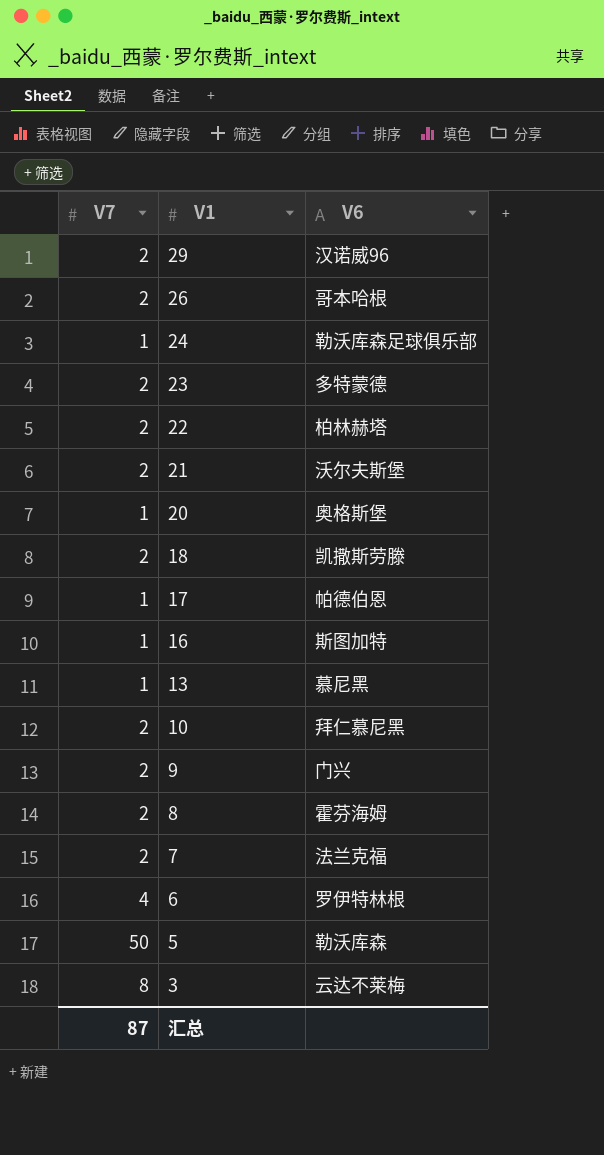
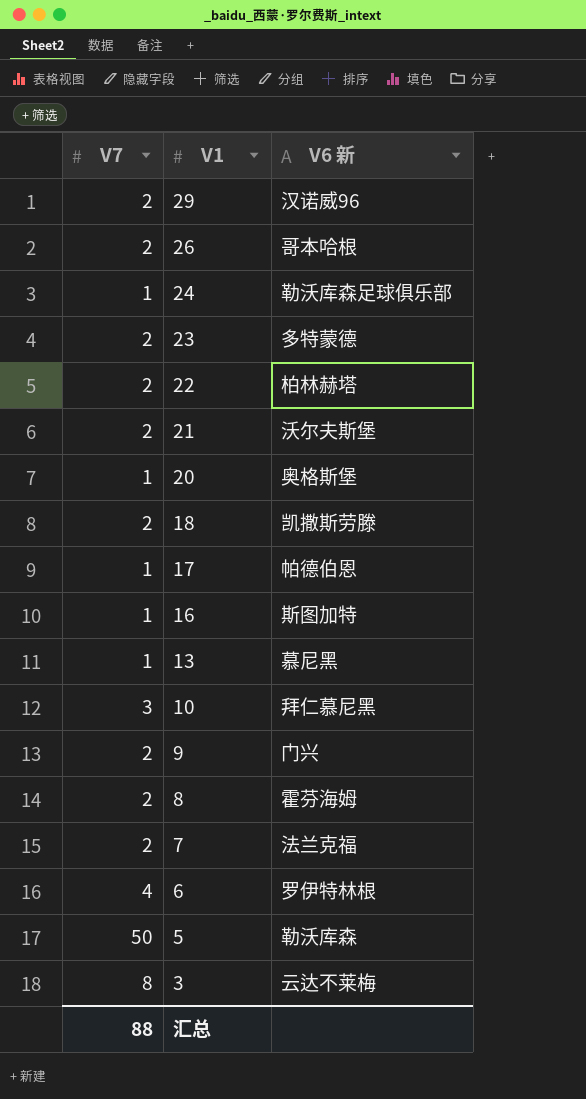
column name: V6 -> V6 新
10 | V7: 2 -> 3
汇总 | V7: 87 -> 88

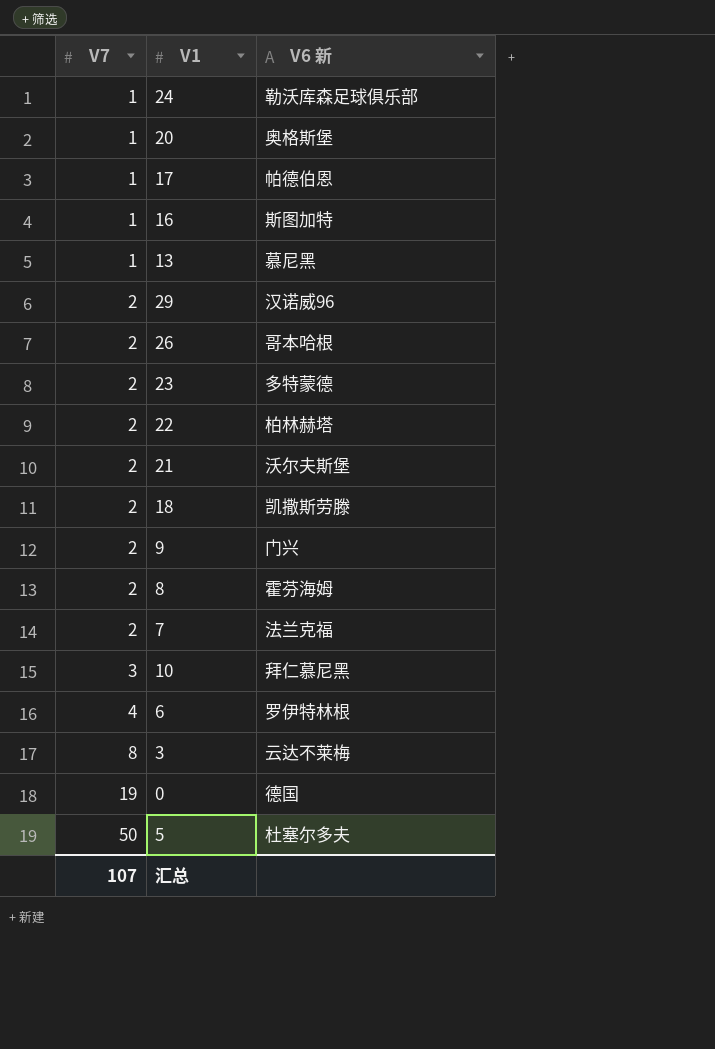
row order: V1 descending -> V7 ascending
row 0: none -> 19 | 德国
5 | V6 新: 勒沃库森 -> 杜塞尔多夫
汇总 | V7: 88 -> 107

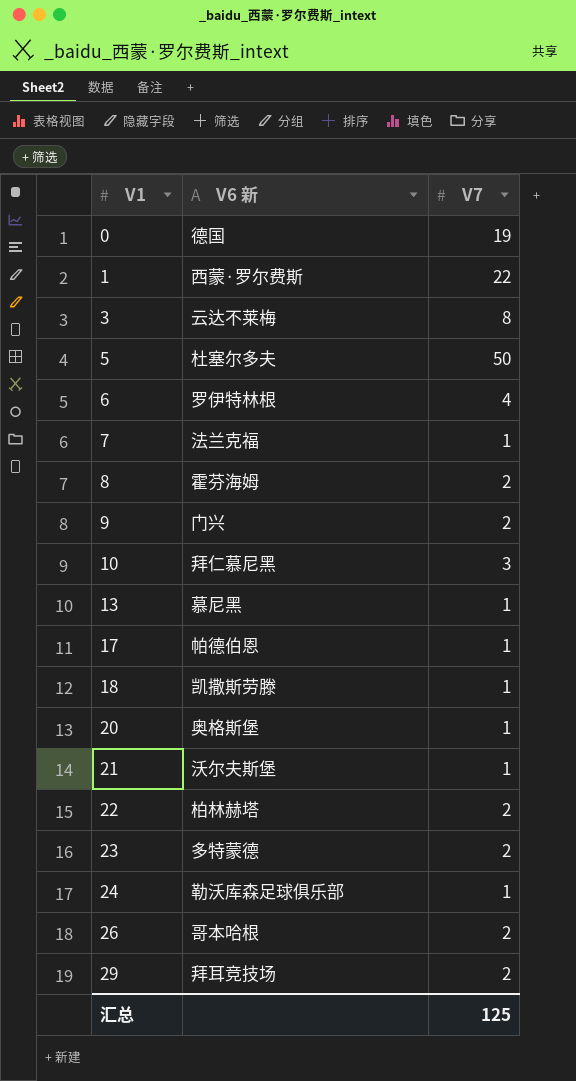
row order: V7 ascending -> V1 ascending
column V7 | position: 1 -> 3
row 16: 1 | 斯图加特 -> none
row 1: none -> 西蒙·罗尔费斯 | 22
7 | V7: 2 -> 1
18 | V7: 2 -> 1
21 | V7: 2 -> 1
29 | V6 新: 汉诺威96 -> 拜耳竞技场
汇总 | V7: 107 -> 125

